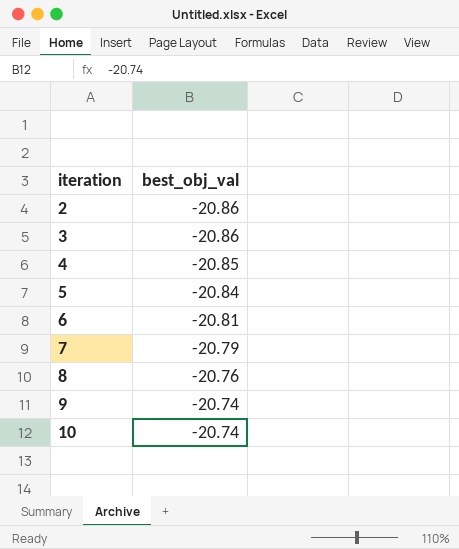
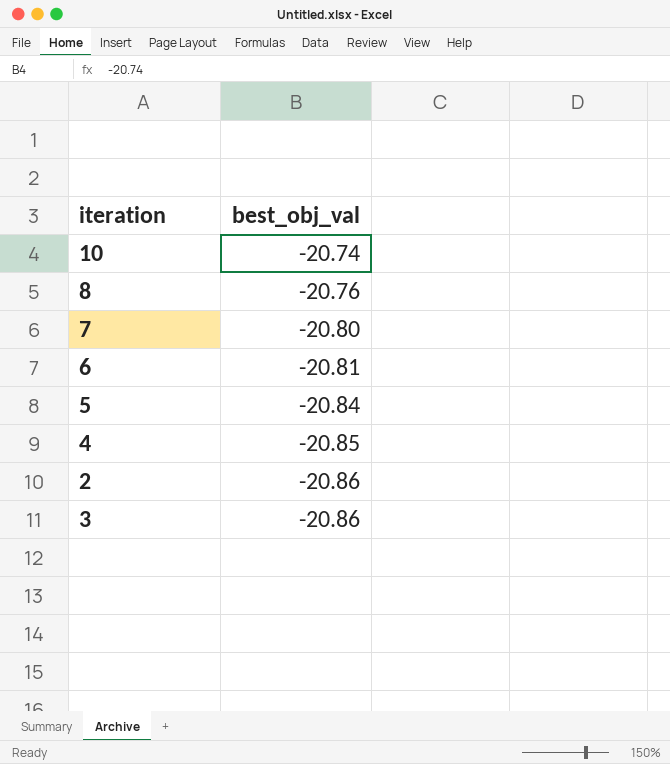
row order: iteration ascending -> best_obj_val descending
row 9: -20.74 -> none
7 | best_obj_val: -20.79 -> -20.80

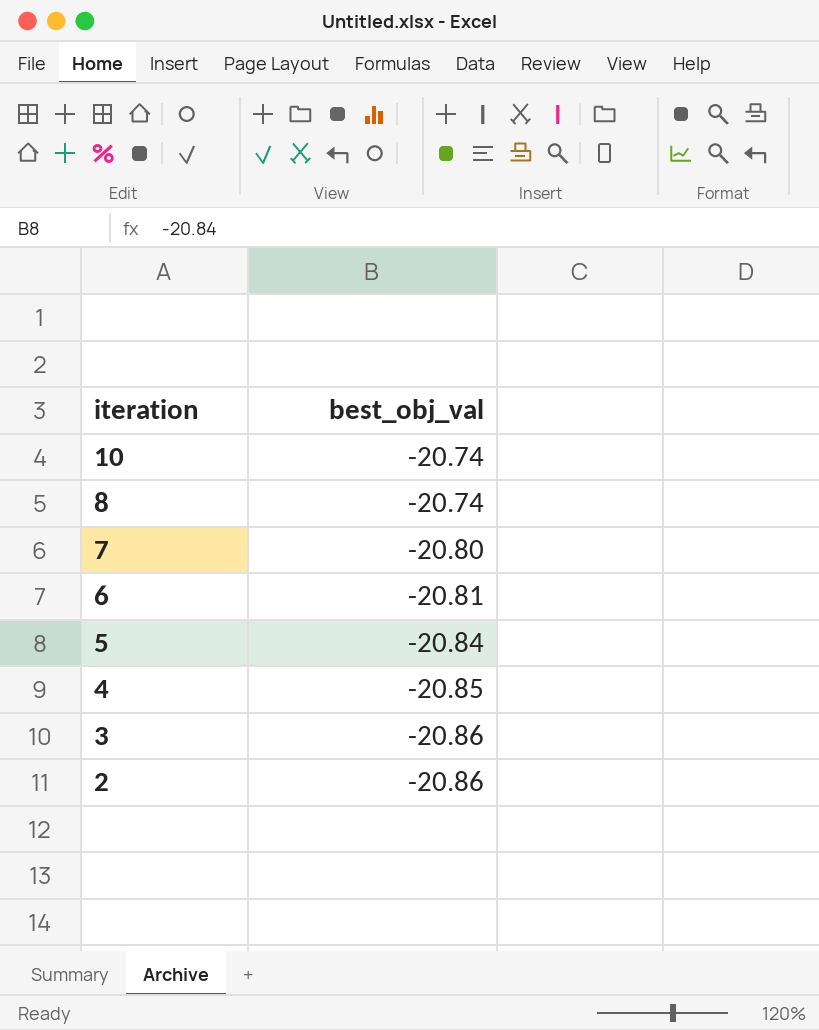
row order: best_obj_val descending -> iteration descending
8 | best_obj_val: -20.76 -> -20.74

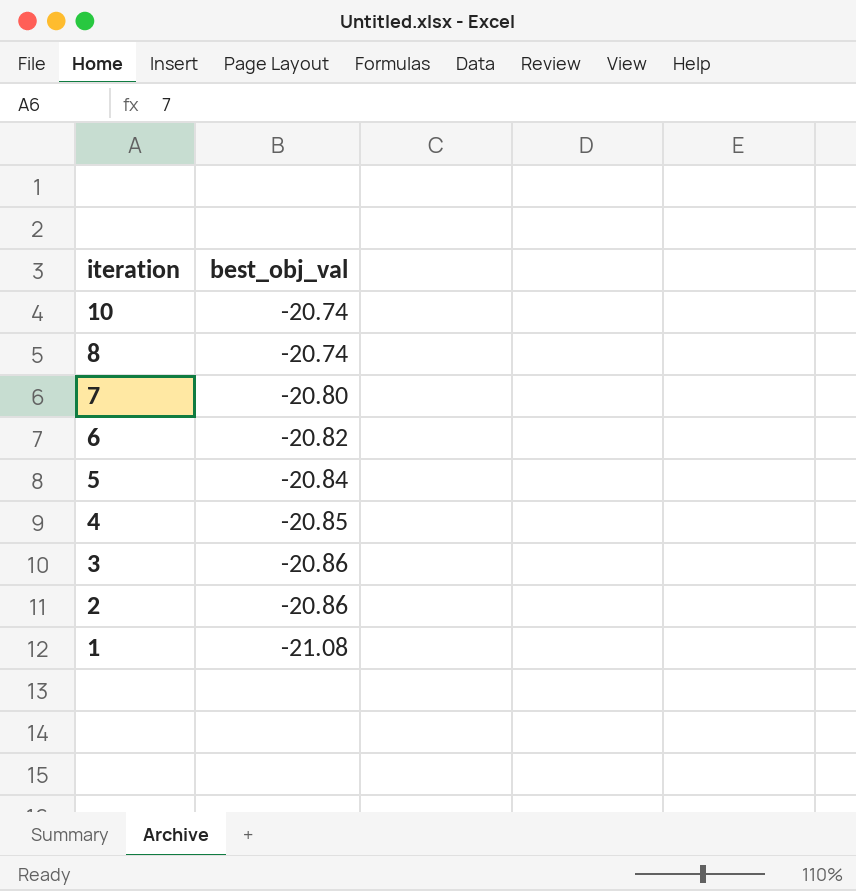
6 | best_obj_val: -20.81 -> -20.82
row 1: none -> -21.08

